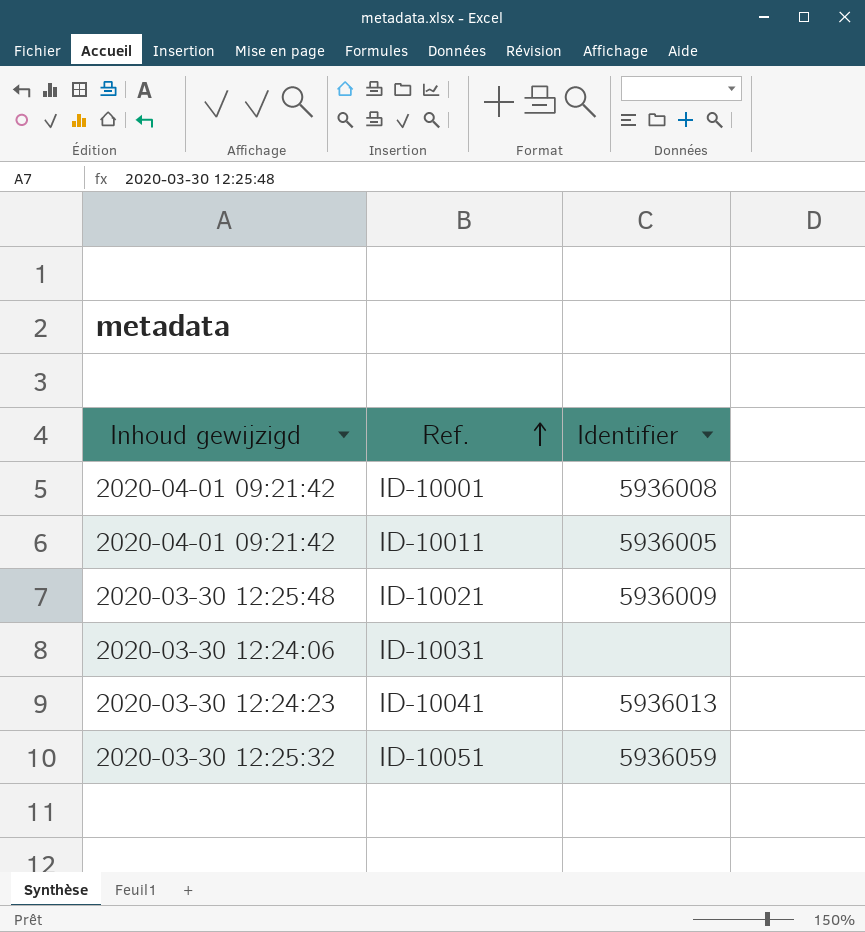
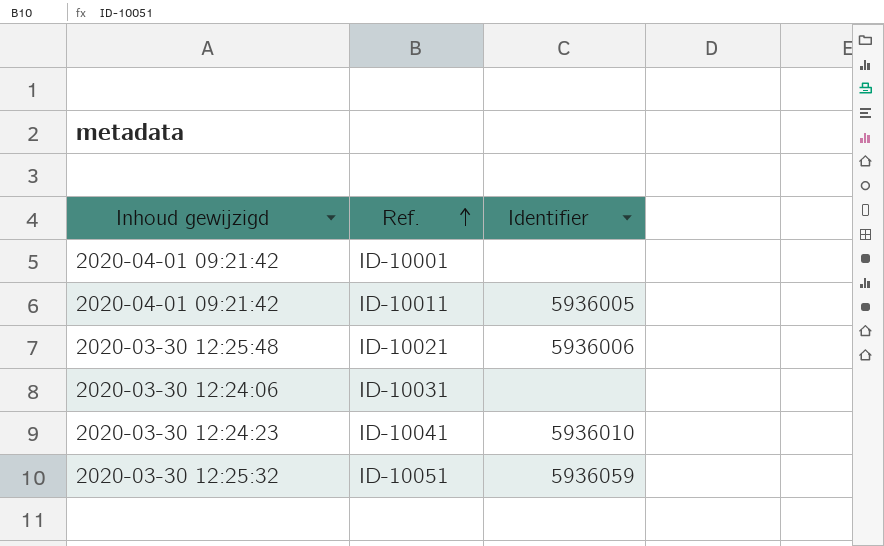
ID-10001 | Identifier: 5936008 -> none
ID-10021 | Identifier: 5936009 -> 5936006
ID-10041 | Identifier: 5936013 -> 5936010

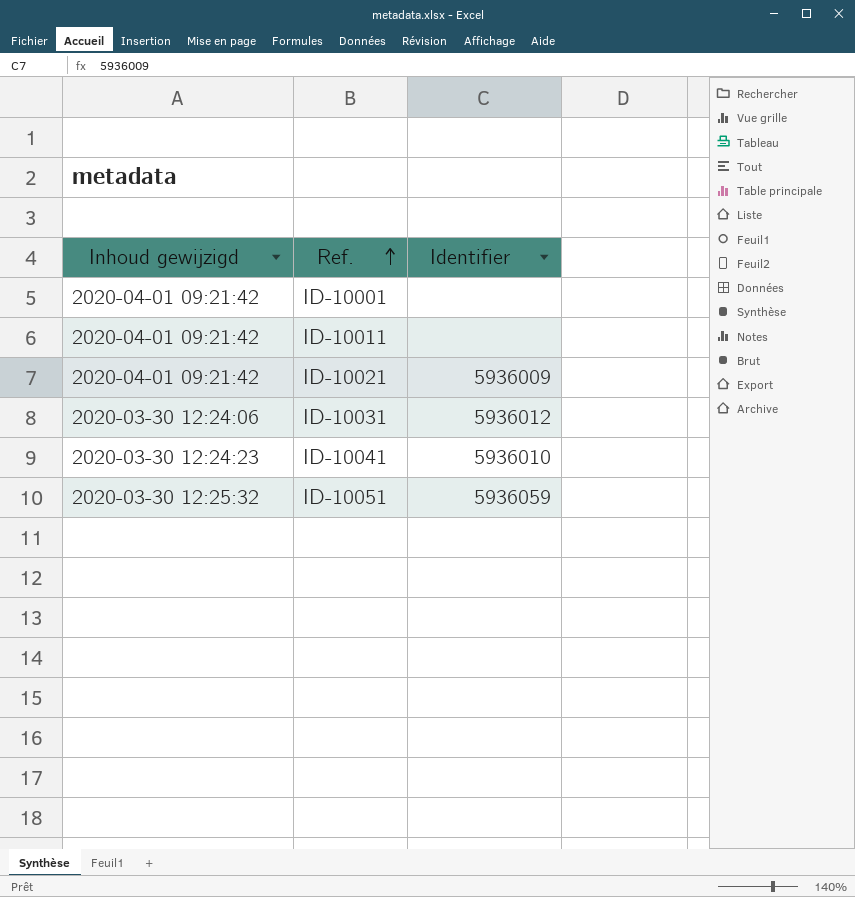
ID-10011 | Identifier: 5936005 -> none
ID-10021 | Inhoud gewijzigd: 2020-03-30 12:25:48 -> 2020-04-01 09:21:42
ID-10021 | Identifier: 5936006 -> 5936009
ID-10031 | Identifier: none -> 5936012

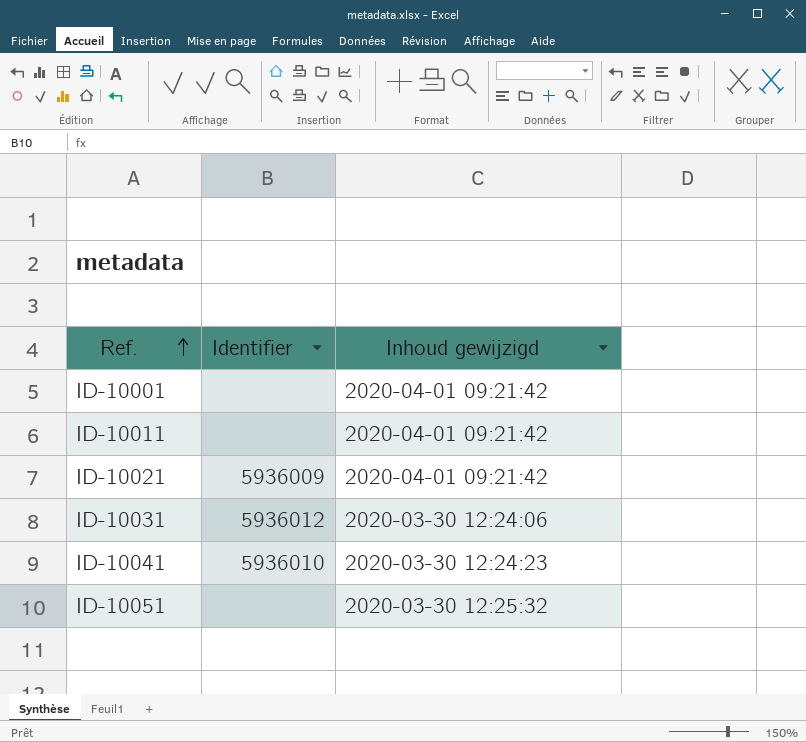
column Inhoud gewijzigd | position: 1 -> 3
ID-10051 | Identifier: 5936059 -> none

